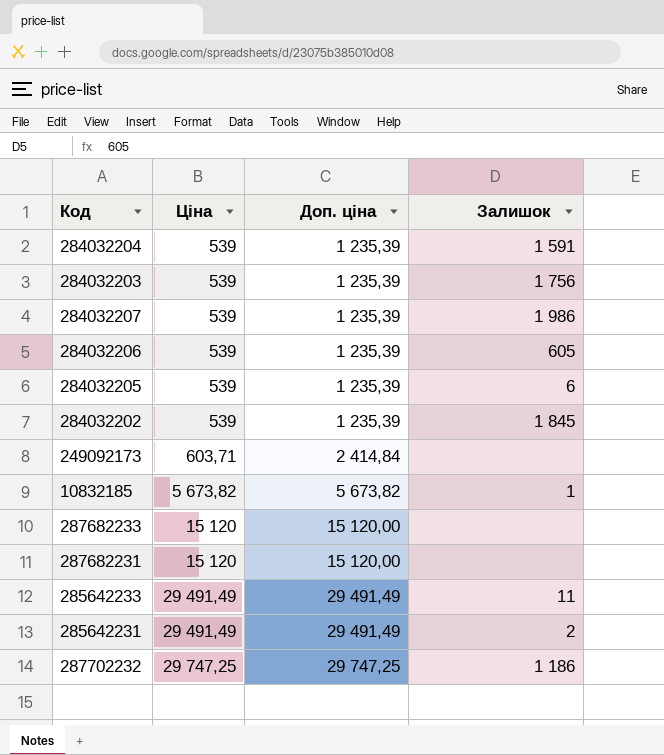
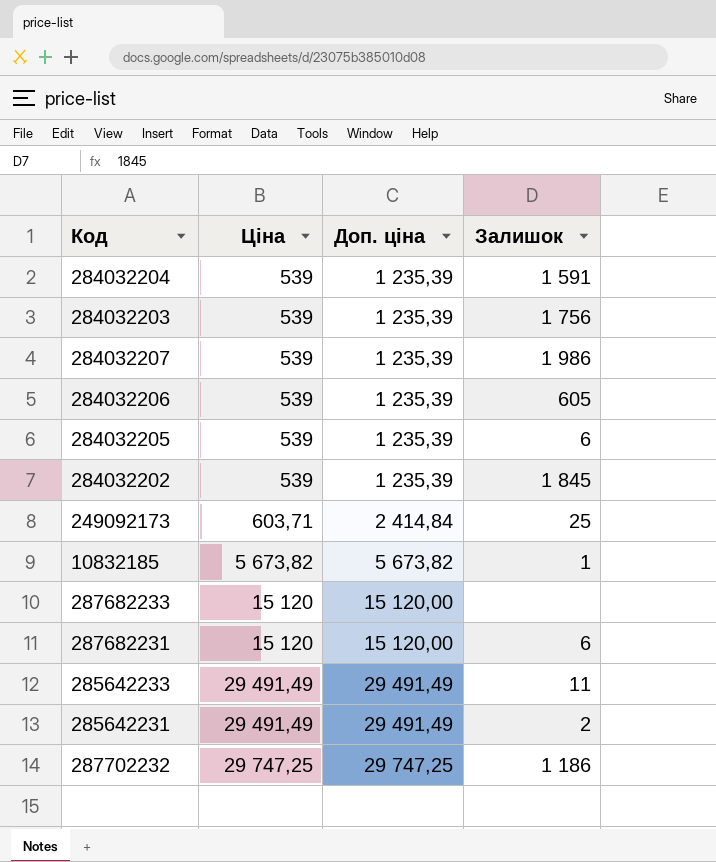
249092173 | Залишок: none -> 25
287682231 | Залишок: none -> 6

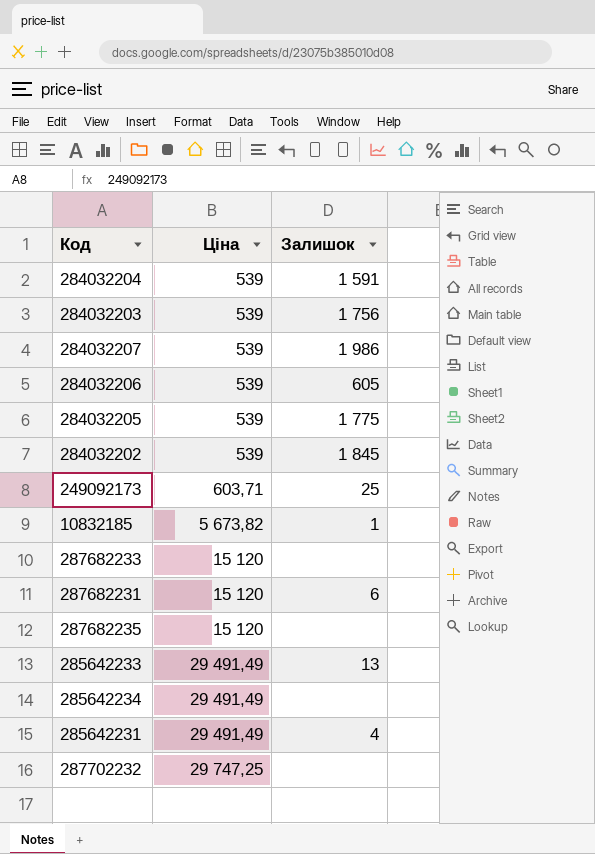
column Доп. ціна | position: 3 -> none
284032205 | Залишок: 6 -> 1 775
row 287682235: none -> 15 120 | none
285642233 | Залишок: 11 -> 13
row 285642234: none -> 29 491,49 | none
285642231 | Залишок: 2 -> 4
287702232 | Залишок: 1 186 -> none

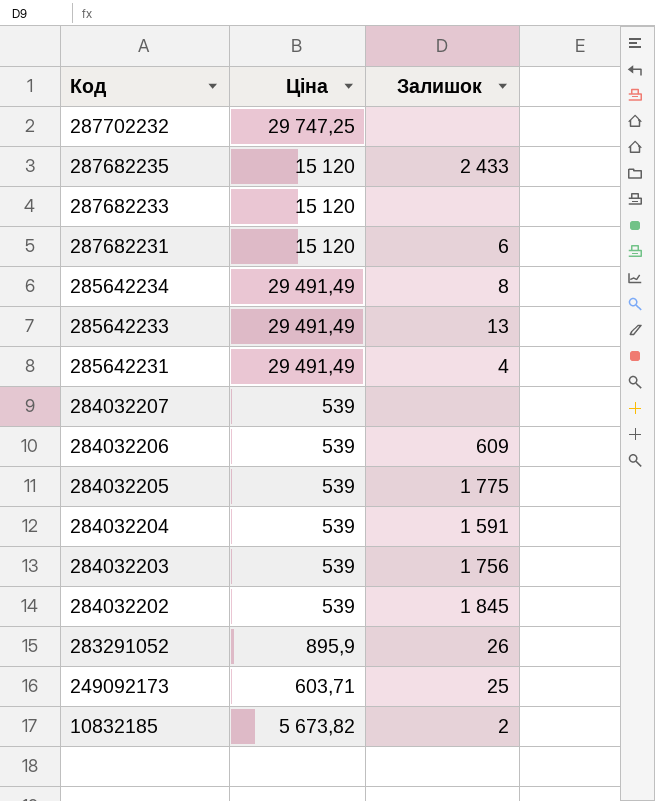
row order: Ціна ascending -> Код descending
287682235 | Залишок: none -> 2 433
285642234 | Залишок: none -> 8
284032207 | Залишок: 1 986 -> none
284032206 | Залишок: 605 -> 609
row 283291052: none -> 895,9 | 26
10832185 | Залишок: 1 -> 2

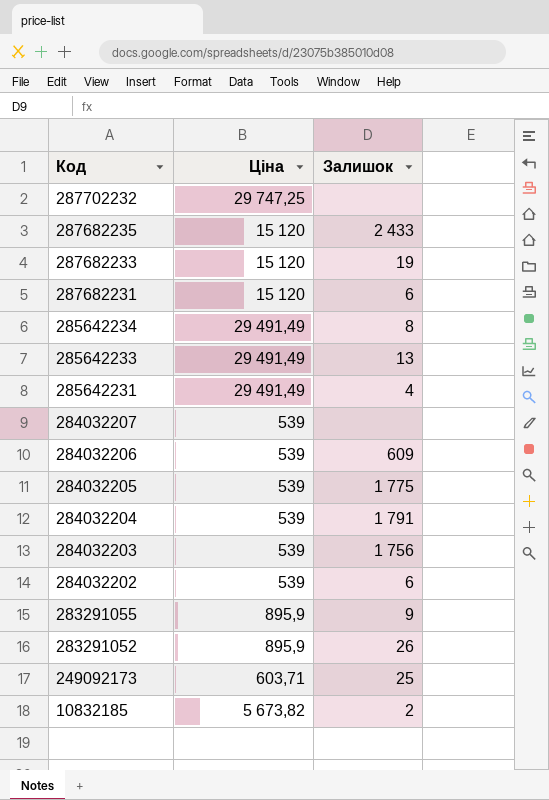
287682233 | Залишок: none -> 19
284032204 | Залишок: 1 591 -> 1 791
284032202 | Залишок: 1 845 -> 6
row 283291055: none -> 895,9 | 9

